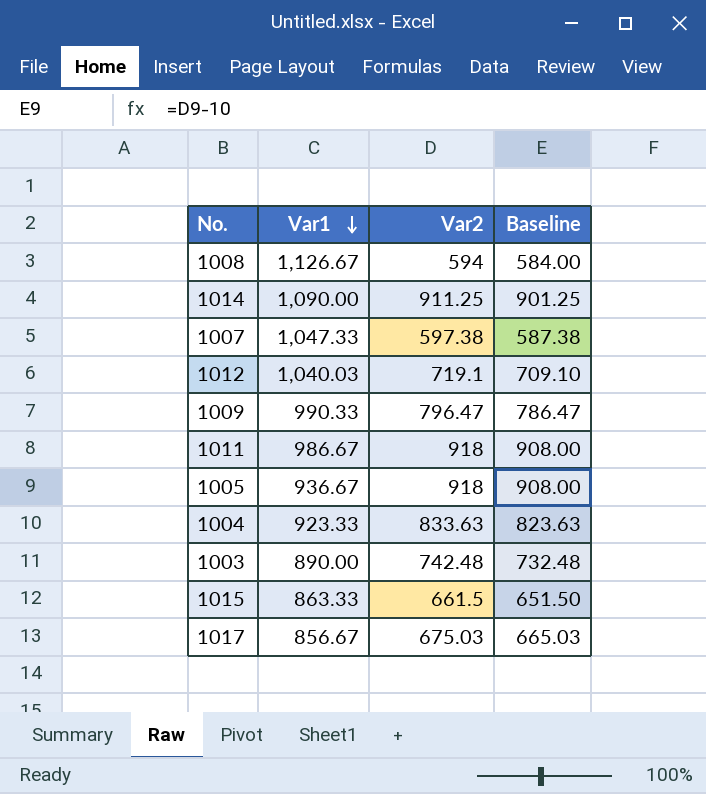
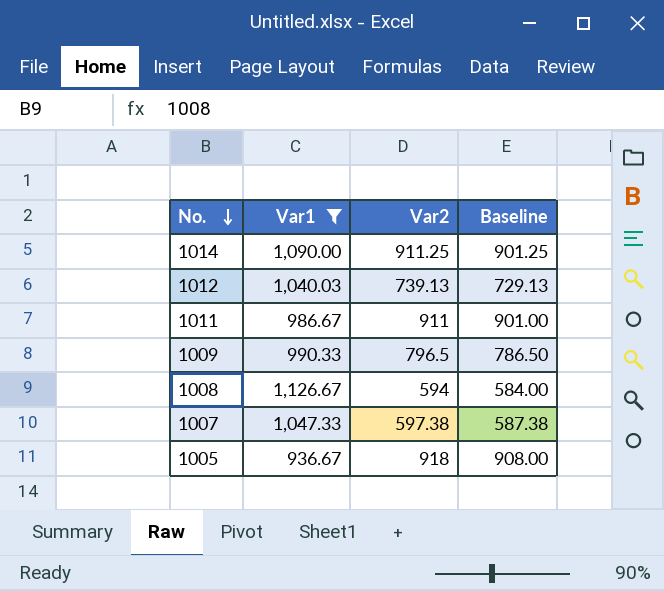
filter: none -> Var1 >= 936.67
row order: Var1 descending -> No. descending
1012 | Var2: 719.1 -> 739.13
1012 | Baseline: 709.10 -> 729.13
1011 | Var2: 918 -> 911
1011 | Baseline: 908.00 -> 901.00
1009 | Var2: 796.47 -> 796.5
1009 | Baseline: 786.47 -> 786.50

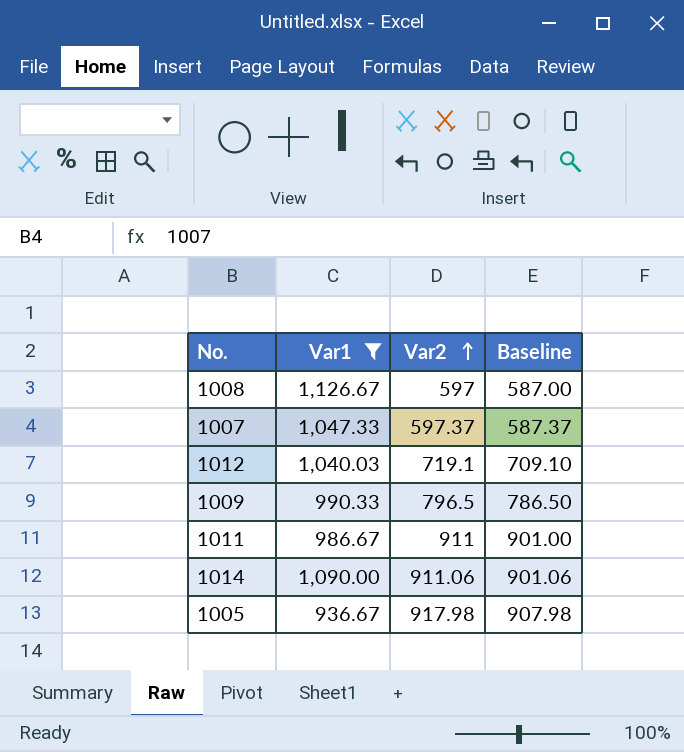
row order: No. descending -> Var2 ascending
1008 | Var2: 594 -> 597
1008 | Baseline: 584.00 -> 587.00
1007 | Var2: 597.38 -> 597.37
1007 | Baseline: 587.38 -> 587.37
1012 | Var2: 739.13 -> 719.1
1012 | Baseline: 729.13 -> 709.10
1014 | Var2: 911.25 -> 911.06
1014 | Baseline: 901.25 -> 901.06
1005 | Var2: 918 -> 917.98
1005 | Baseline: 908.00 -> 907.98

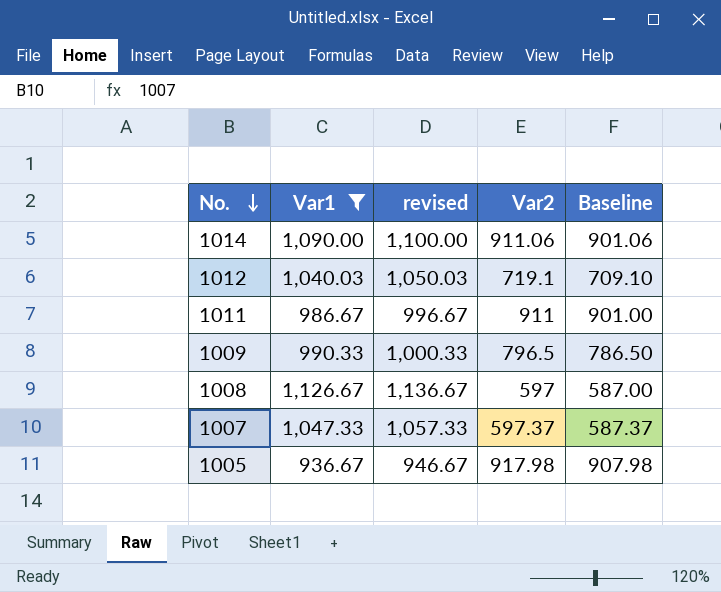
row order: Var2 ascending -> No. descending
column revised | formula: none -> [Var1] + 10

